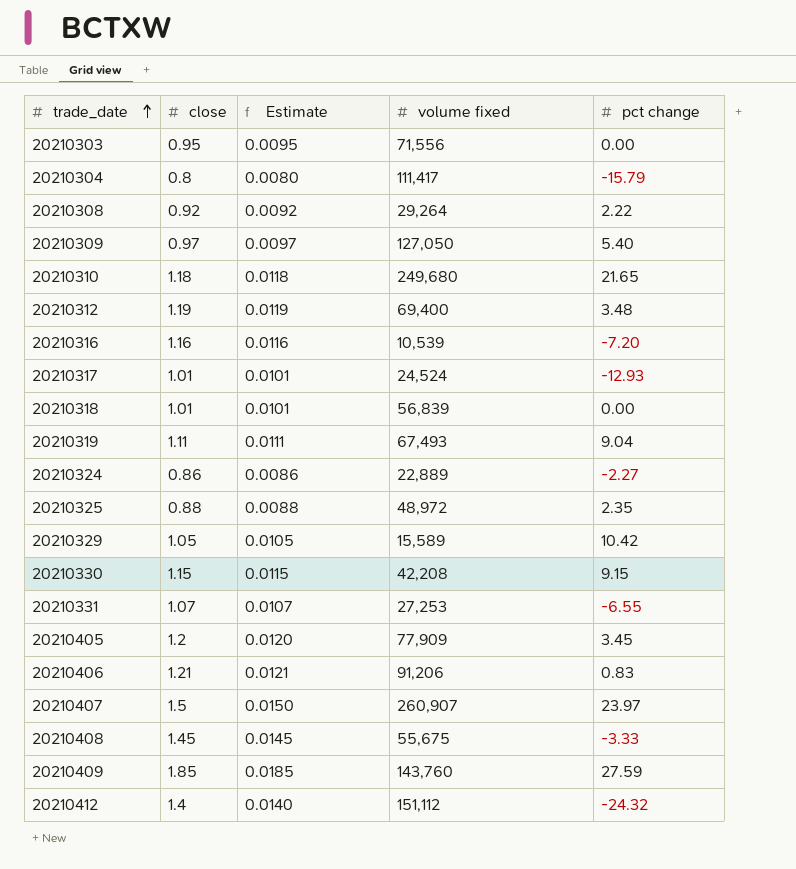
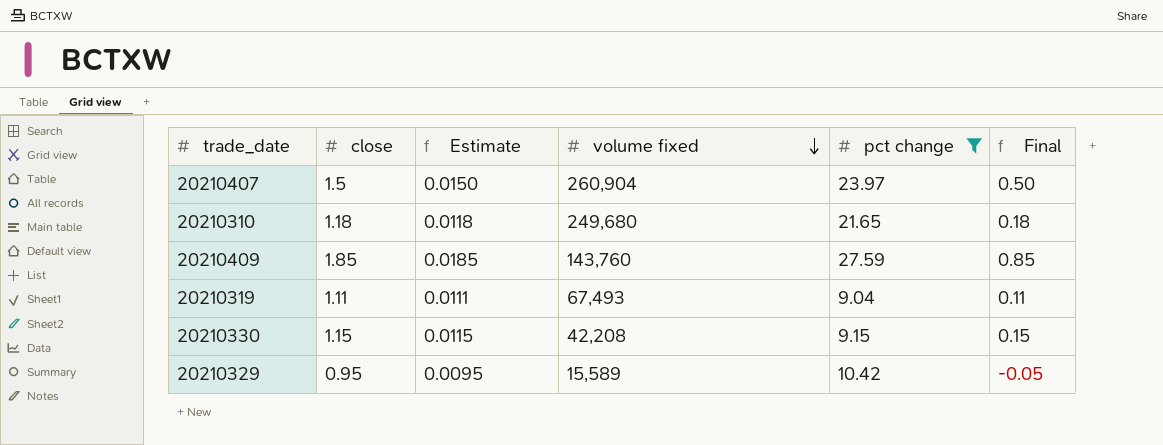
filter: none -> pct change >= 9.04
row order: trade_date ascending -> volume fixed descending
column Final | formula: none -> [close] - 1
20210407 | volume fixed: 260,907 -> 260,904
20210329 | close: 1.05 -> 0.95
20210329 | Estimate: 0.0105 -> 0.0095

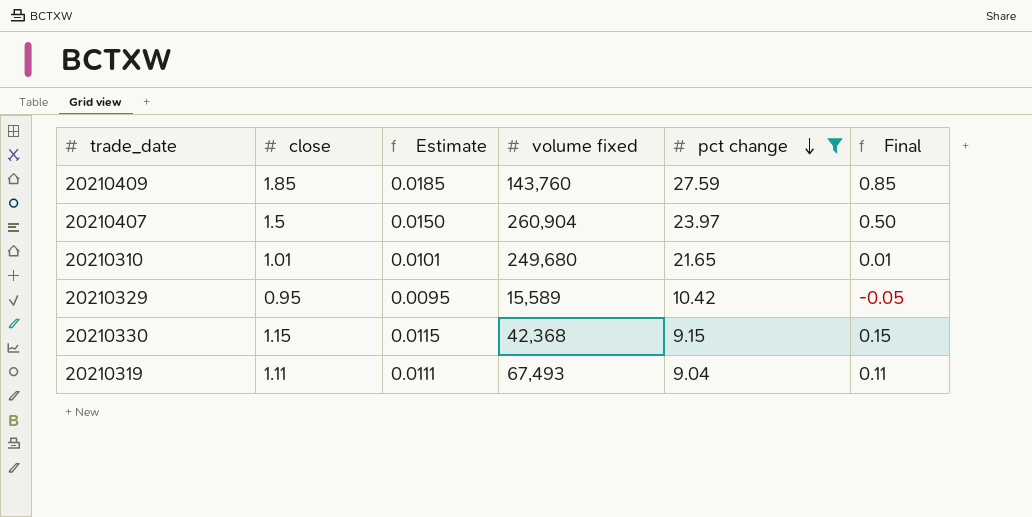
row order: volume fixed descending -> pct change descending
20210310 | close: 1.18 -> 1.01
20210310 | Estimate: 0.0118 -> 0.0101
20210310 | Final: 0.18 -> 0.01
20210330 | volume fixed: 42,208 -> 42,368

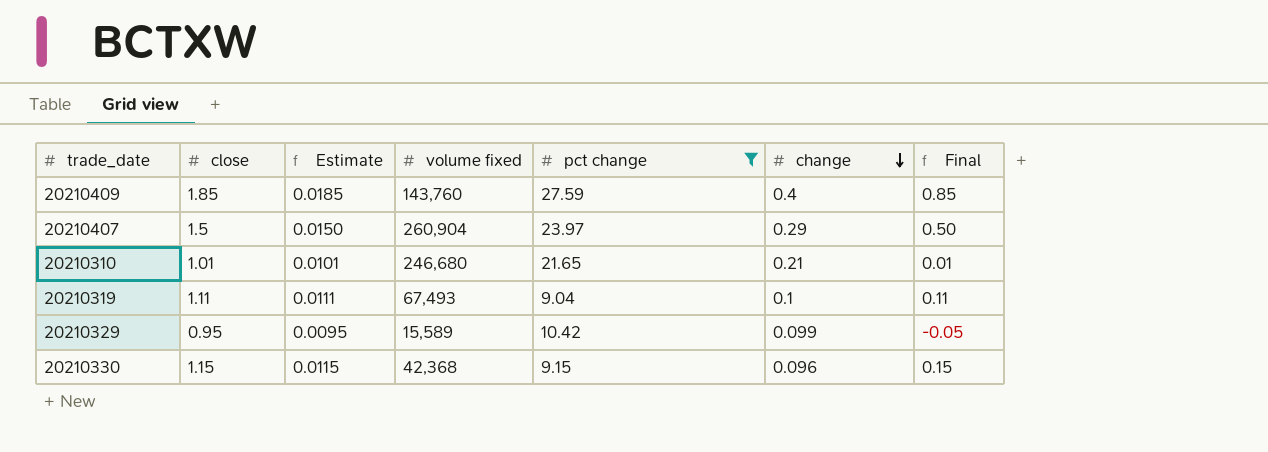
row order: pct change descending -> change descending
column change | position: none -> 6
20210310 | volume fixed: 249,680 -> 246,680

